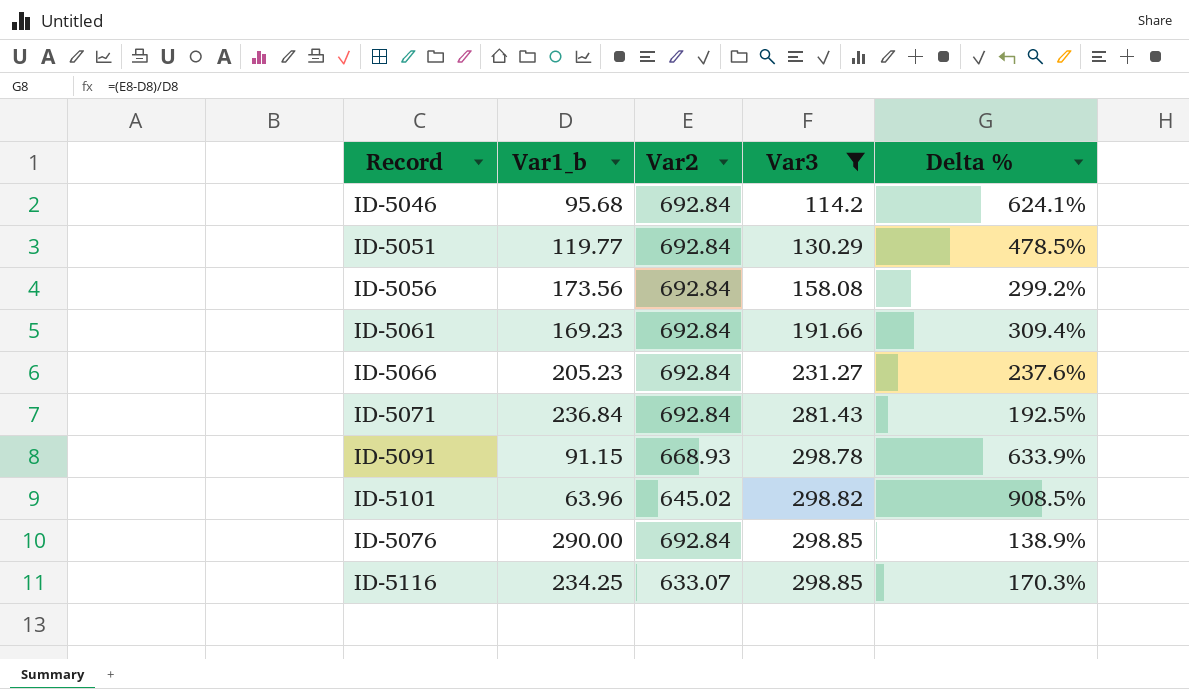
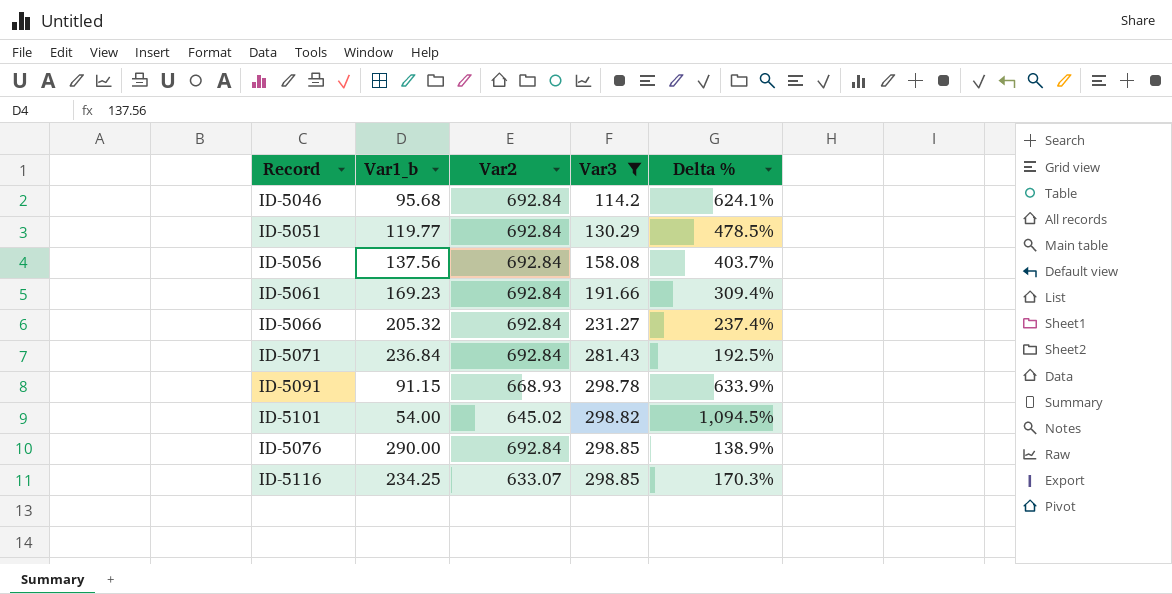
ID-5056 | Var1_b: 173.56 -> 137.56
ID-5056 | Delta %: 299.2% -> 403.7%
ID-5066 | Var1_b: 205.23 -> 205.32
ID-5066 | Delta %: 237.6% -> 237.4%
ID-5101 | Var1_b: 63.96 -> 54.00
ID-5101 | Delta %: 908.5% -> 1,094.5%

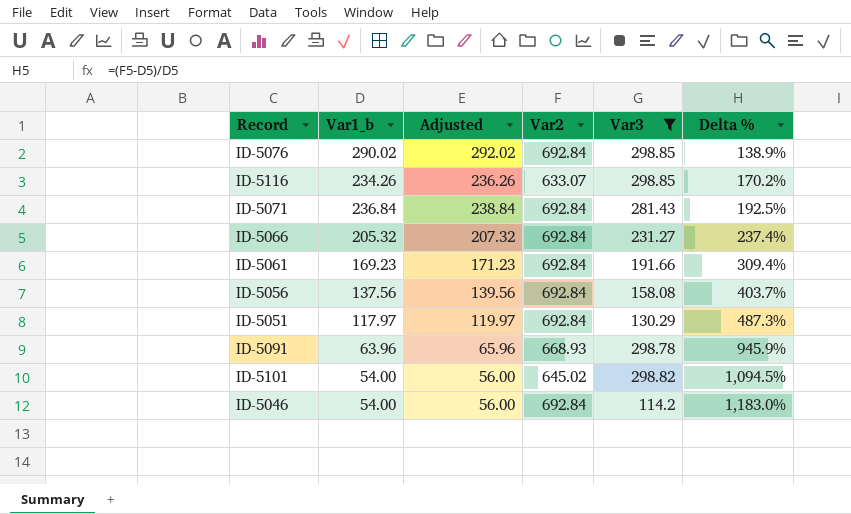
row order: Var3 ascending -> Delta % ascending
column Adjusted | formula: none -> [Var1_b] + 2
ID-5076 | Var1_b: 290.00 -> 290.02
ID-5116 | Var1_b: 234.25 -> 234.26
ID-5116 | Delta %: 170.3% -> 170.2%
ID-5051 | Var1_b: 119.77 -> 117.97
ID-5051 | Delta %: 478.5% -> 487.3%
ID-5091 | Var1_b: 91.15 -> 63.96
ID-5091 | Delta %: 633.9% -> 945.9%
ID-5046 | Var1_b: 95.68 -> 54.00
ID-5046 | Delta %: 624.1% -> 1,183.0%

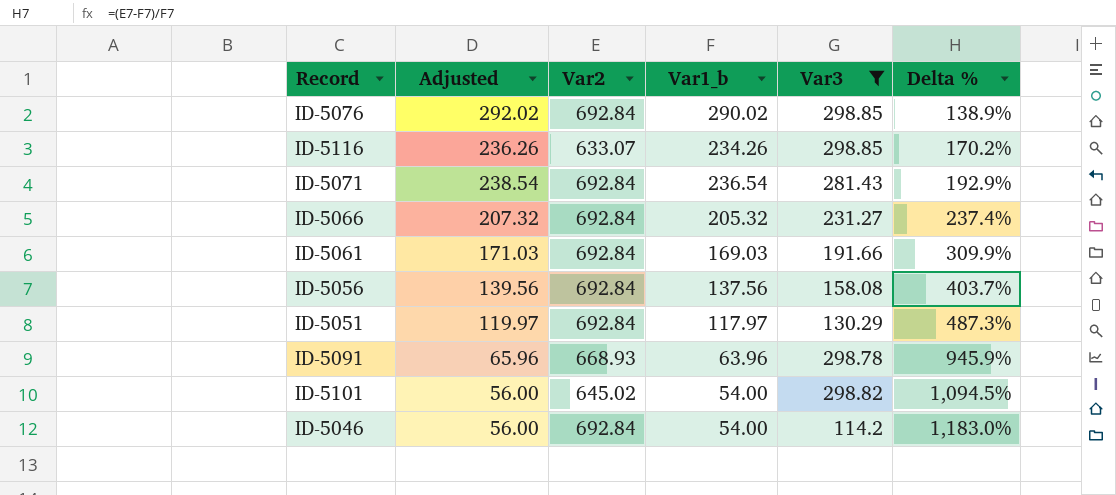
column Var1_b | position: 2 -> 4
ID-5071 | Adjusted: 238.84 -> 238.54
ID-5071 | Var1_b: 236.84 -> 236.54
ID-5071 | Delta %: 192.5% -> 192.9%
ID-5061 | Adjusted: 171.23 -> 171.03
ID-5061 | Var1_b: 169.23 -> 169.03
ID-5061 | Delta %: 309.4% -> 309.9%

